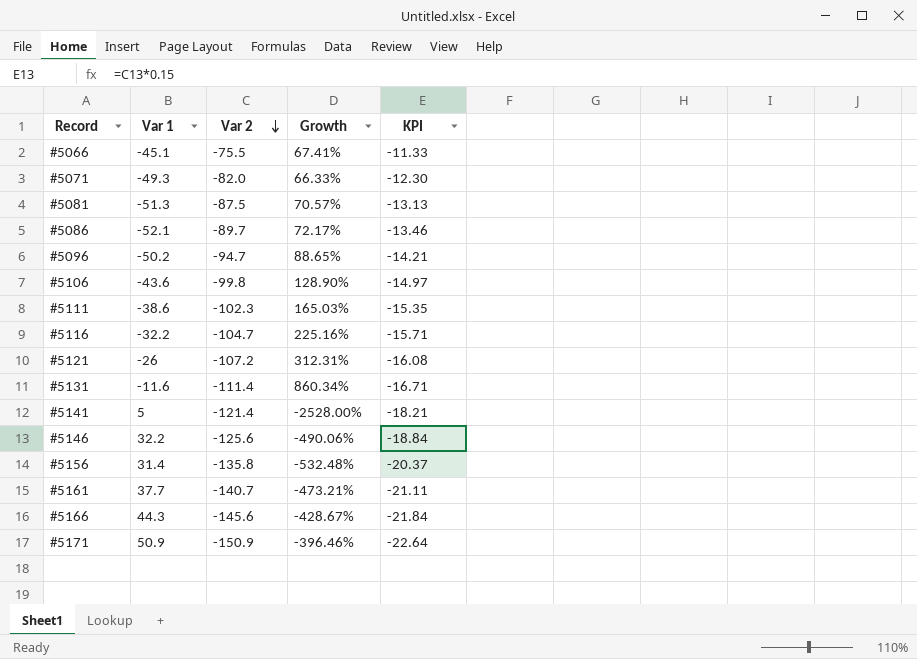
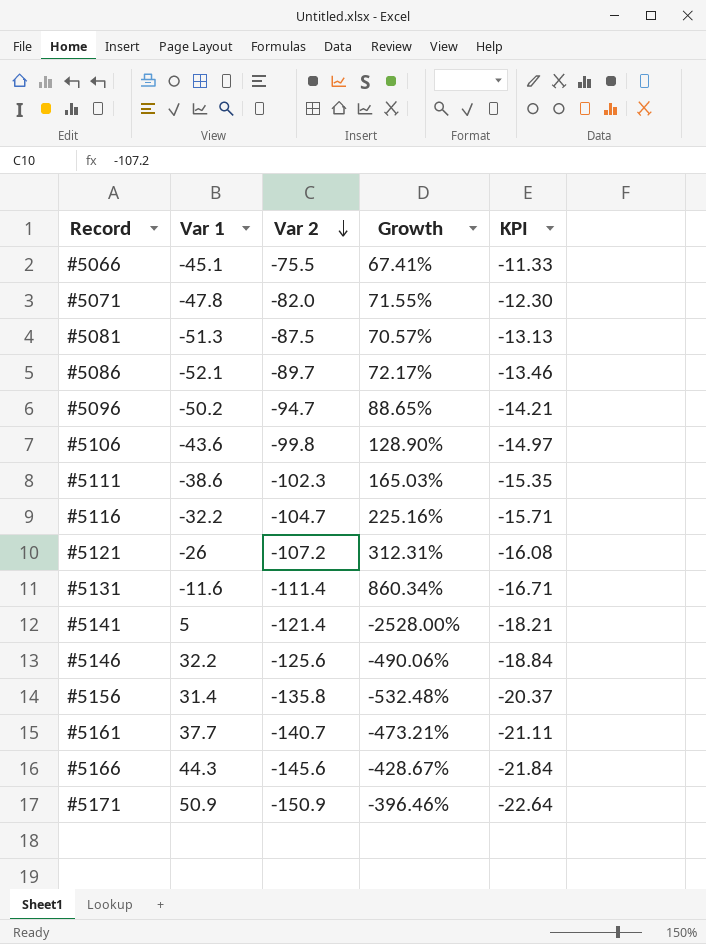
#5071 | Var 1: -49.3 -> -47.8
#5071 | Growth: 66.33% -> 71.55%

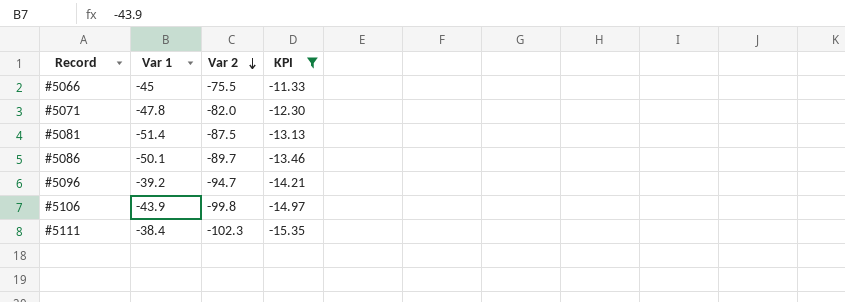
filter: none -> KPI >= -15.35
column Growth | formula: ([Var 2] - [Var 1]) / [Var 1] -> none
#5066 | Var 1: -45.1 -> -45
#5081 | Var 1: -51.3 -> -51.4
#5086 | Var 1: -52.1 -> -50.1
#5096 | Var 1: -50.2 -> -39.2
#5106 | Var 1: -43.6 -> -43.9
#5111 | Var 1: -38.6 -> -38.4

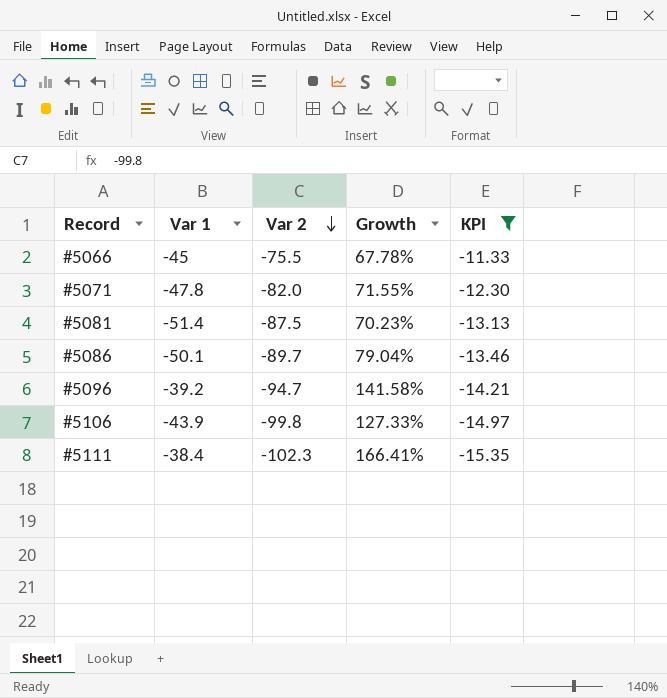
column Growth | formula: none -> ([Var 2] - [Var 1]) / [Var 1]

